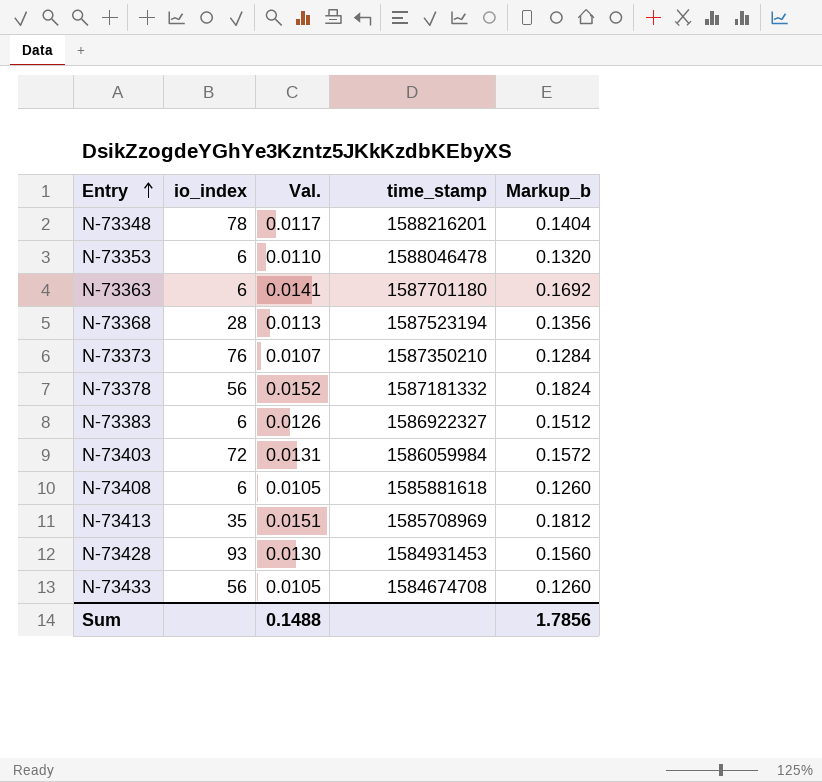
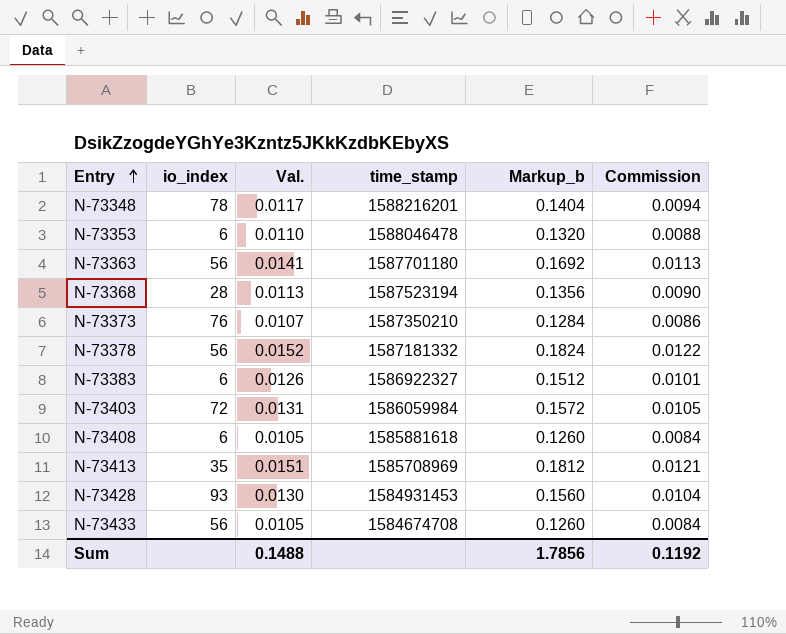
column Commission | formula: none -> [Val.] * 0.8
N-73363 | io_index: 6 -> 56

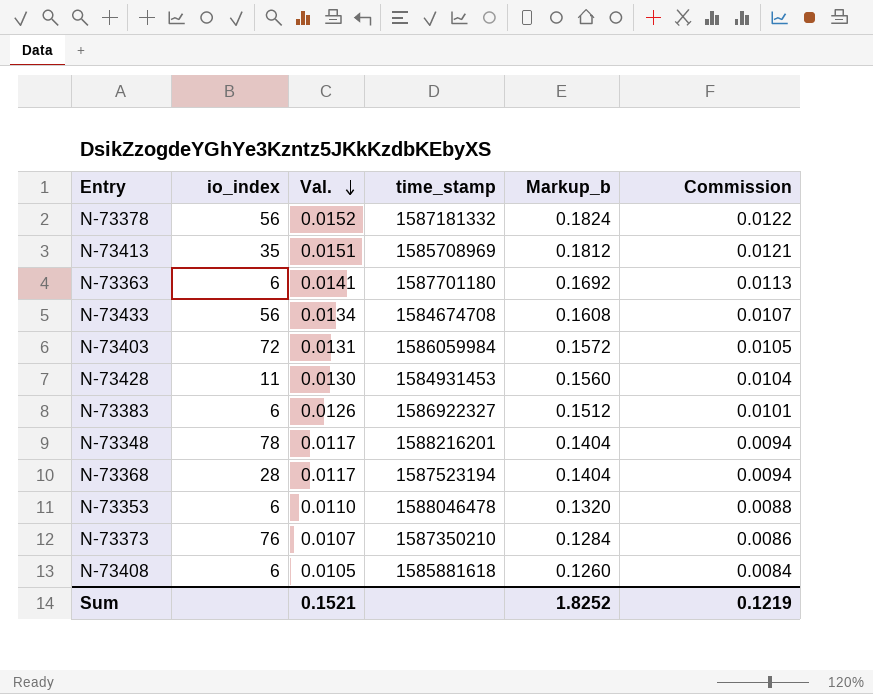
row order: Entry ascending -> Val. descending
N-73363 | io_index: 56 -> 6
N-73433 | Val.: 0.0105 -> 0.0134
N-73433 | Markup_b: 0.1260 -> 0.1608
N-73433 | Commission: 0.0084 -> 0.0107
N-73428 | io_index: 93 -> 11
N-73368 | Val.: 0.0113 -> 0.0117
N-73368 | Markup_b: 0.1356 -> 0.1404
N-73368 | Commission: 0.0090 -> 0.0094
Sum | Val.: 0.1488 -> 0.1521
Sum | Markup_b: 1.7856 -> 1.8252
Sum | Commission: 0.1192 -> 0.1219

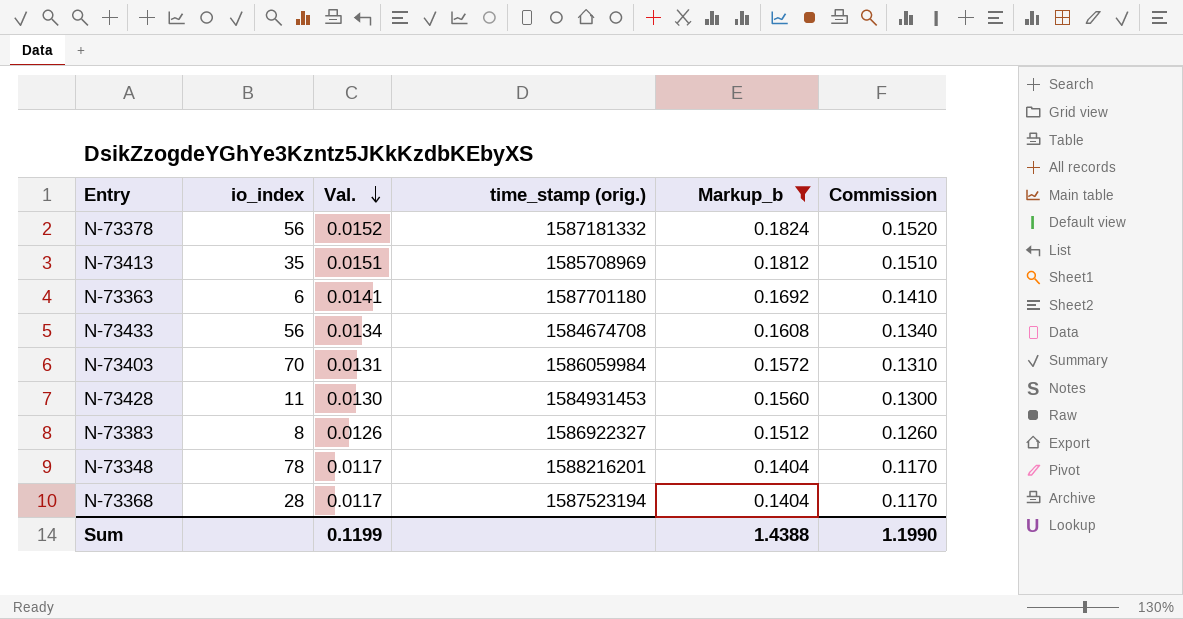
filter: none -> Markup_b >= 0.1404
column name: time_stamp -> time_stamp (orig.)
column Commission | formula: [Val.] * 0.8 -> [Val.] * 10
N-73403 | io_index: 72 -> 70
N-73383 | io_index: 6 -> 8
Sum | Val.: 0.1521 -> 0.1199
Sum | Markup_b: 1.8252 -> 1.4388
Sum | Commission: 0.1219 -> 1.1990

